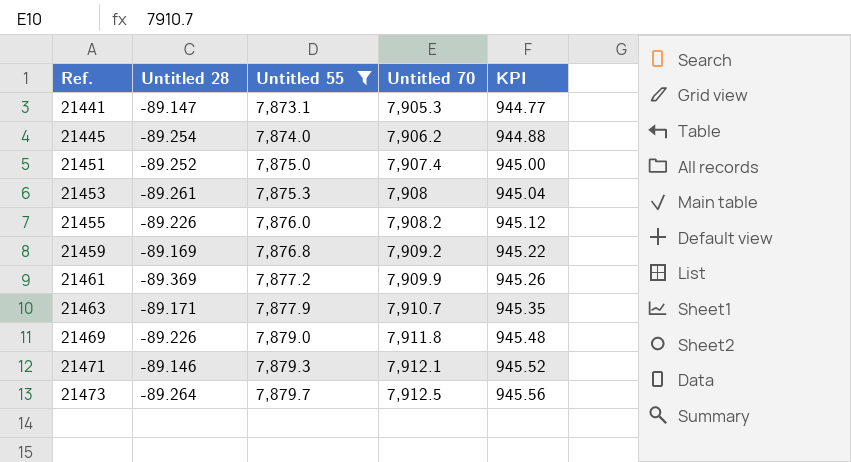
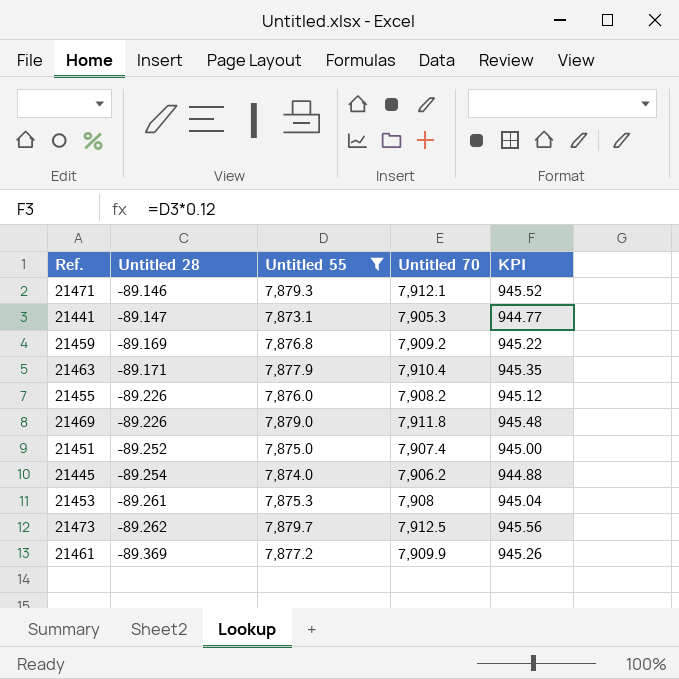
row order: Ref. ascending -> Untitled 28 descending
21463 | Untitled 70: 7,910.7 -> 7,910.4
21473 | Untitled 28: -89.264 -> -89.262

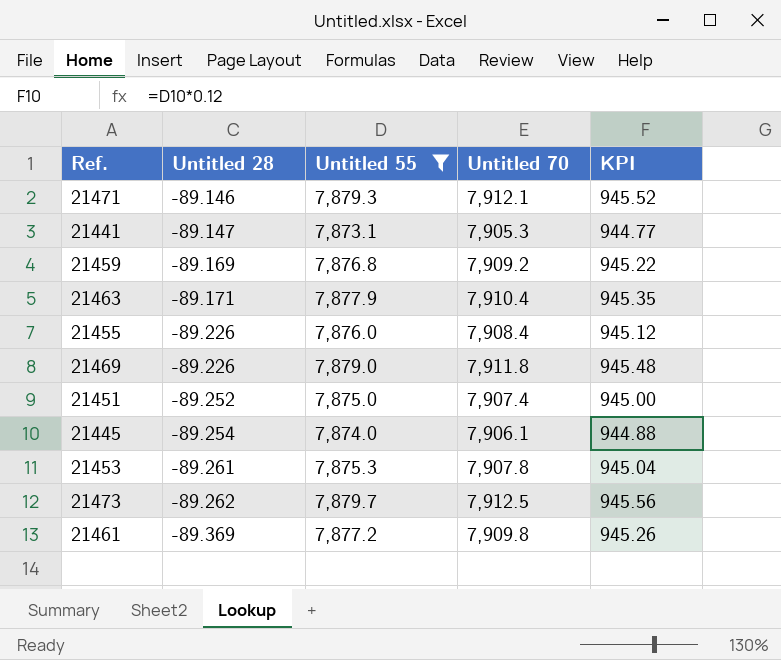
21455 | Untitled 70: 7,908.2 -> 7,908.4
21445 | Untitled 70: 7,906.2 -> 7,906.1
21453 | Untitled 70: 7,908 -> 7,907.8
21461 | Untitled 70: 7,909.9 -> 7,909.8

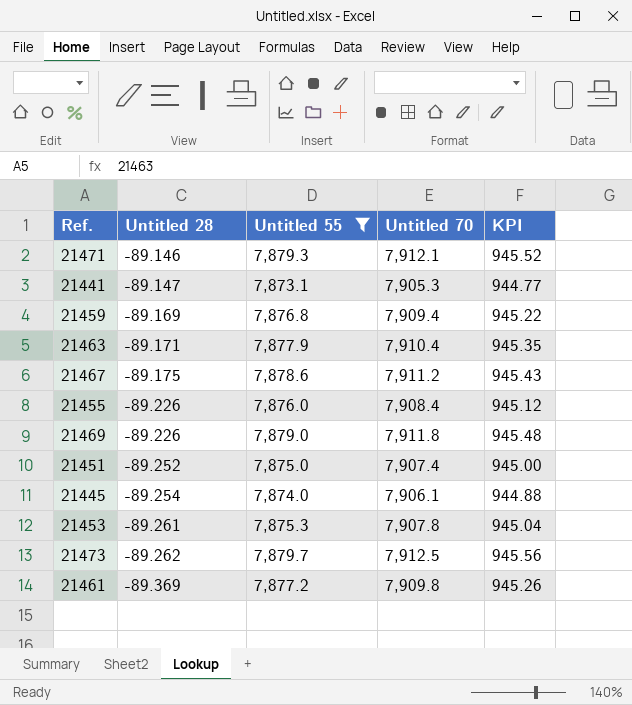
21459 | Untitled 70: 7,909.2 -> 7,909.4
row 21467: none -> -89.175 | 7,878.6 | 7,911.2 | 945.43

